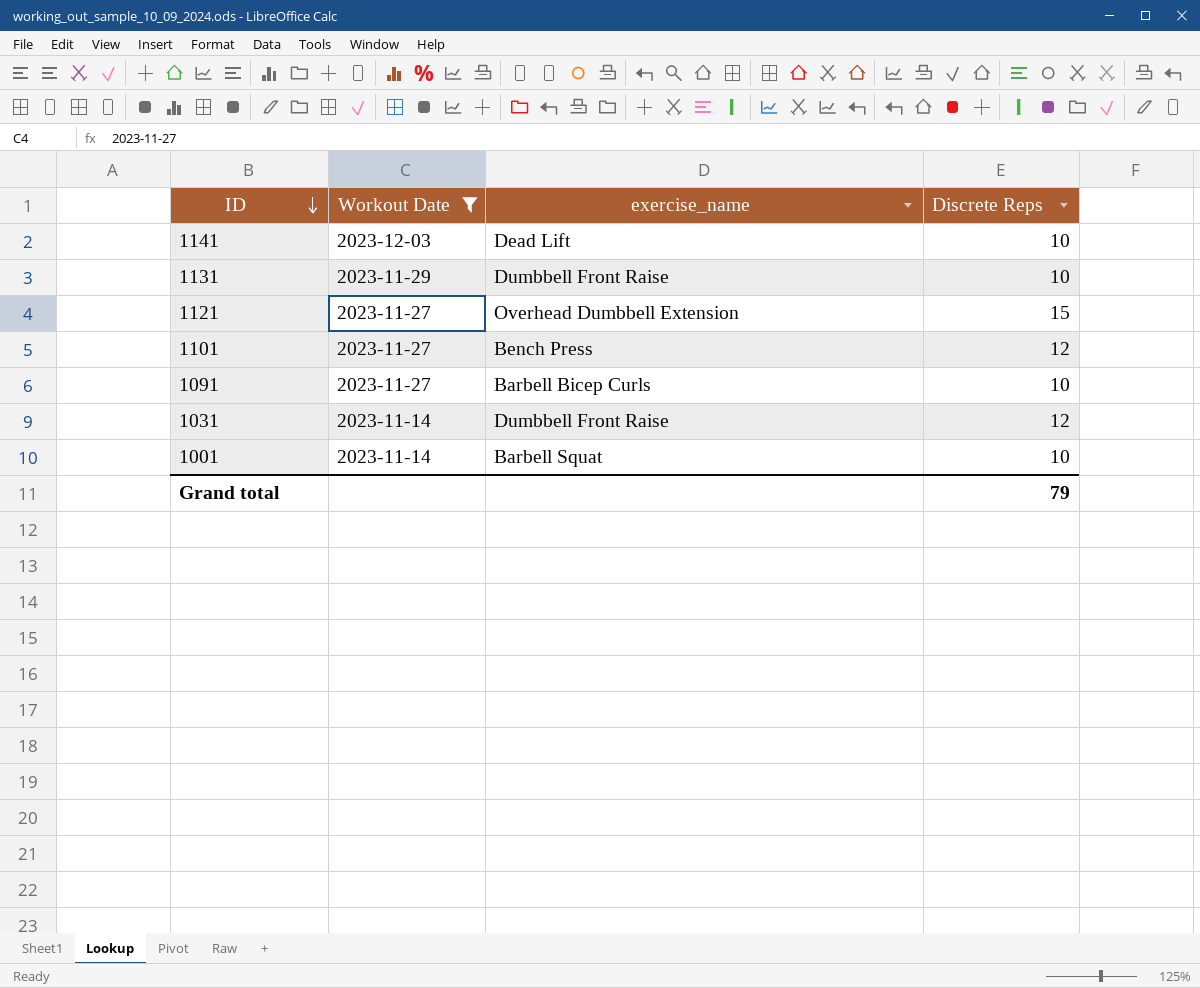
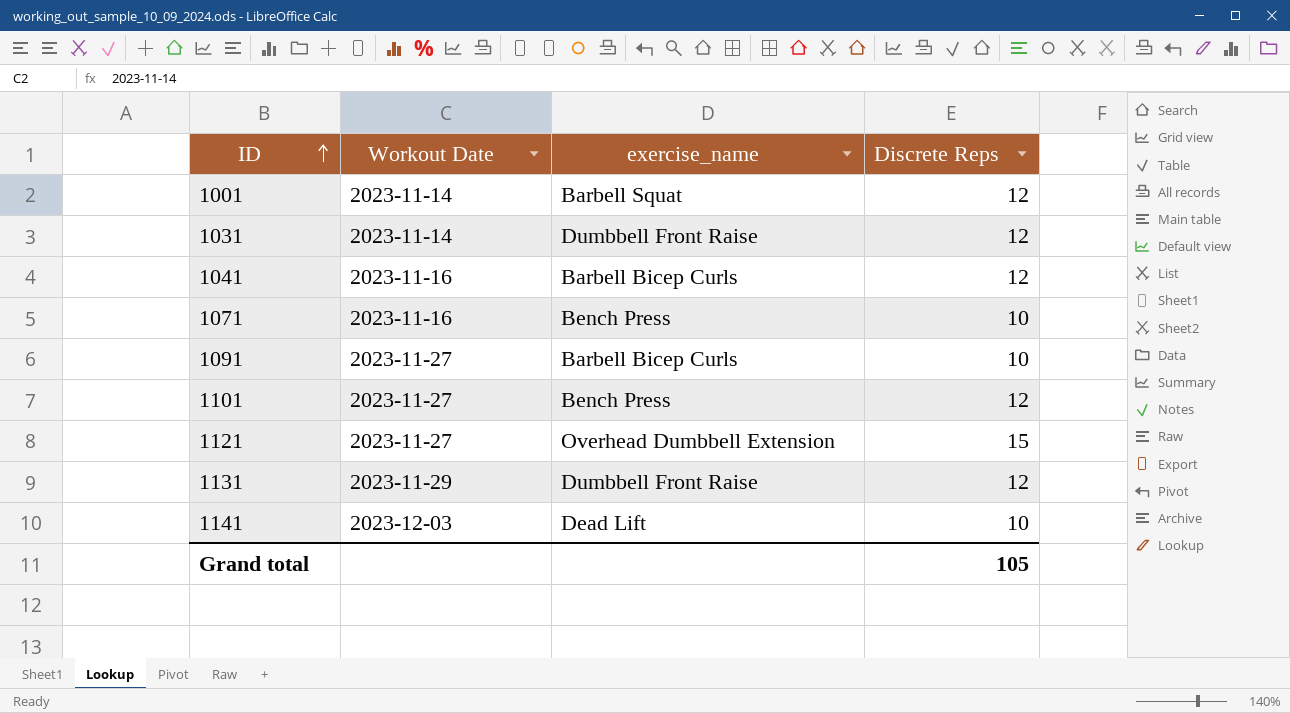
filter: Workout Date != 2023-11-16 -> none
row order: ID descending -> ID ascending
1001 | Discrete Reps: 10 -> 12
1131 | Discrete Reps: 10 -> 12
Grand total | Discrete Reps: 79 -> 105

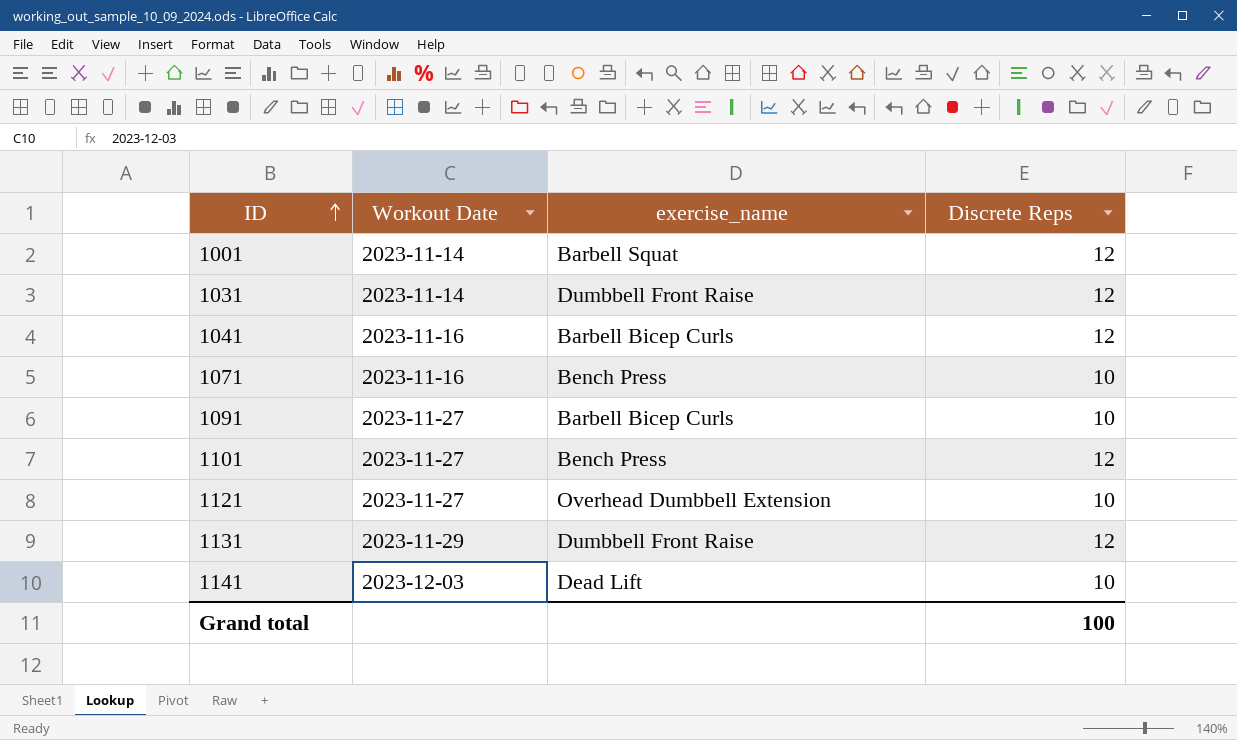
1121 | Discrete Reps: 15 -> 10
Grand total | Discrete Reps: 105 -> 100

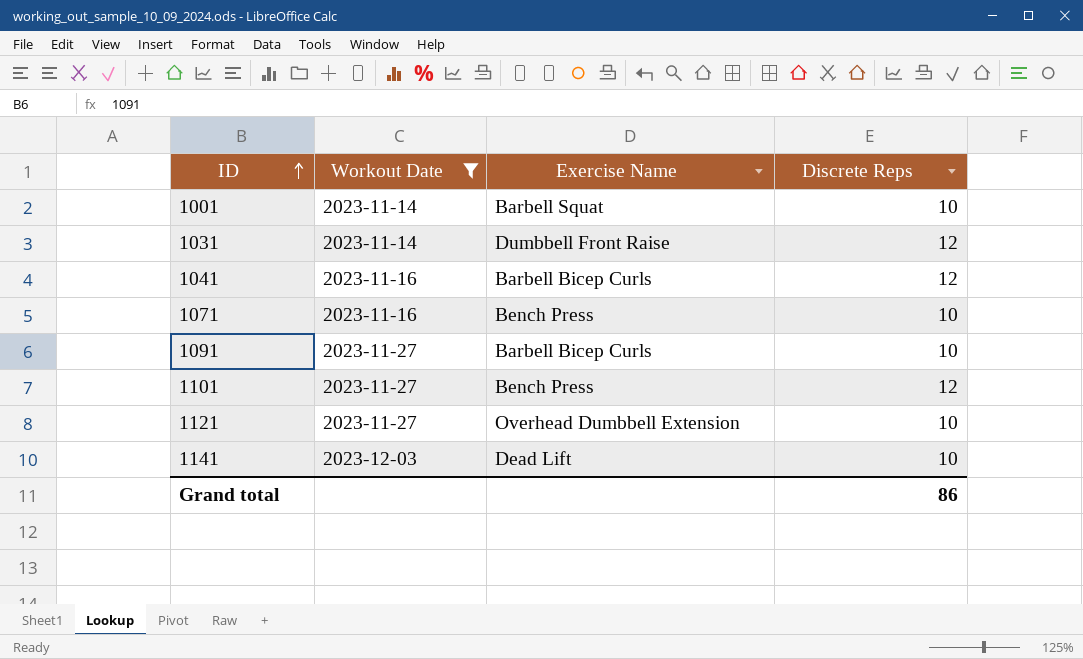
filter: none -> Workout Date != 2023-11-29
column name: exercise_name -> Exercise Name
1001 | Discrete Reps: 12 -> 10
Grand total | Discrete Reps: 100 -> 86

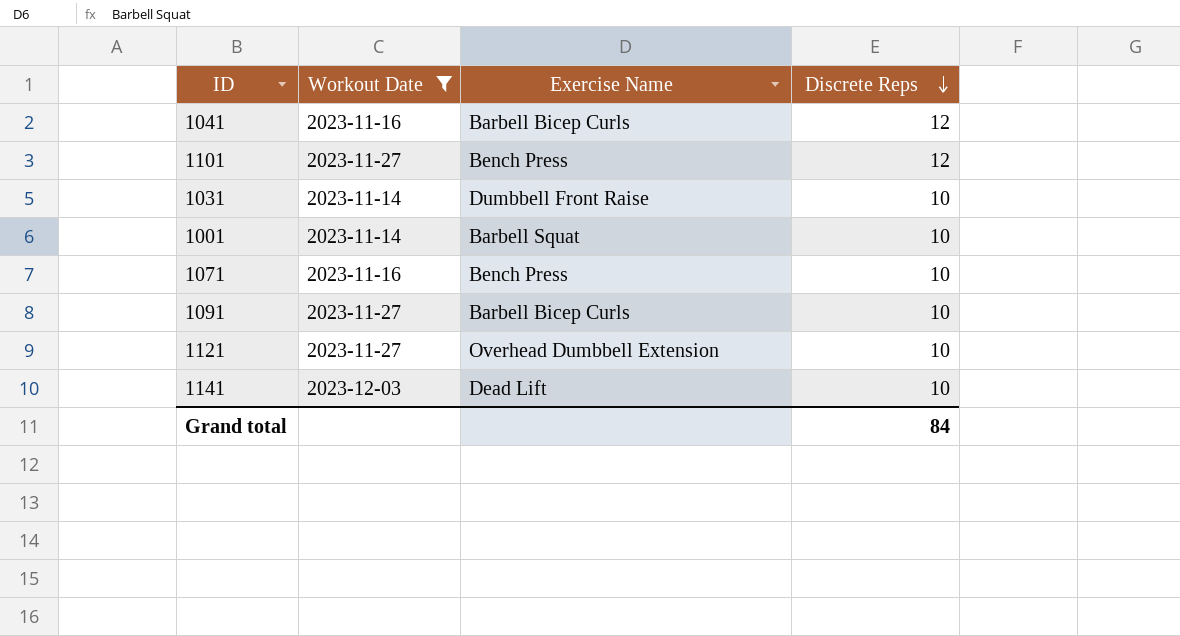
row order: ID ascending -> Discrete Reps descending
1031 | Discrete Reps: 12 -> 10
Grand total | Discrete Reps: 86 -> 84

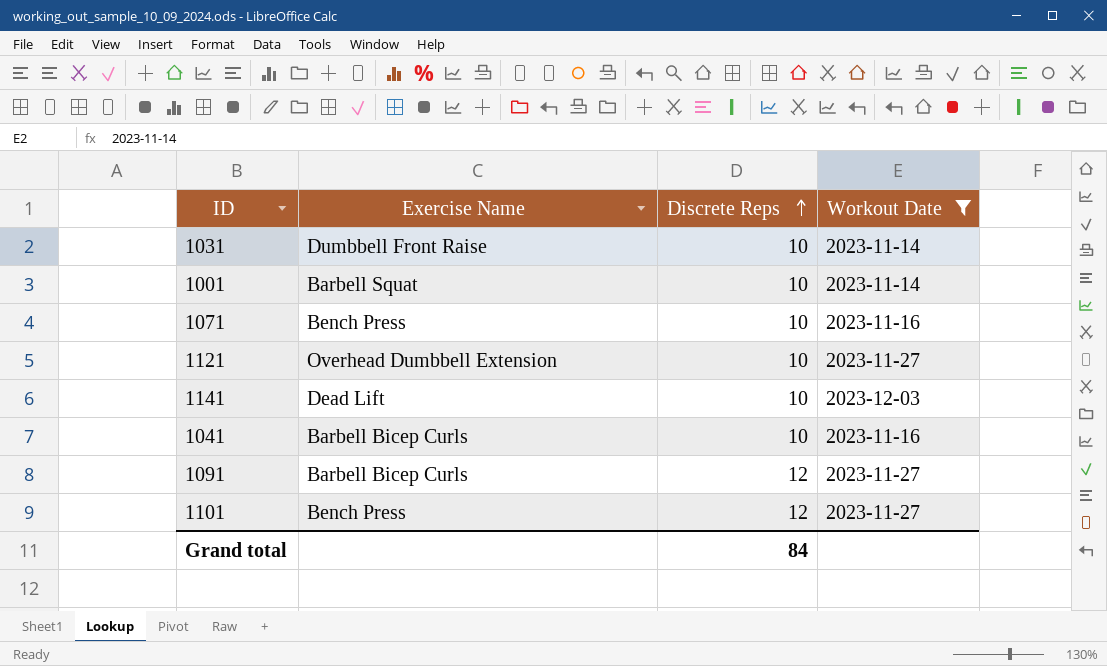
row order: Discrete Reps descending -> Discrete Reps ascending
column Workout Date | position: 2 -> 4
1041 | Discrete Reps: 12 -> 10
1091 | Discrete Reps: 10 -> 12

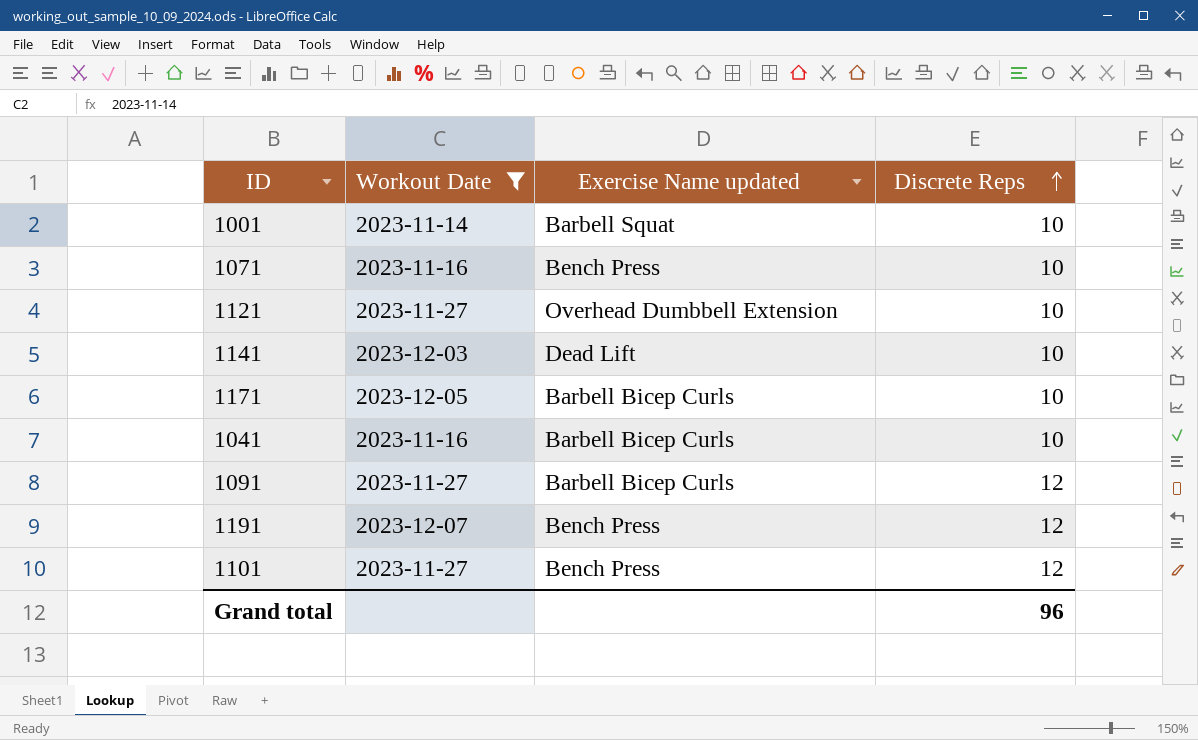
column Workout Date | position: 4 -> 2
column name: Exercise Name -> Exercise Name updated
row 1031: Dumbbell Front Raise | 10 | 2023-11-14 -> none
row 1171: none -> 2023-12-05 | Barbell Bicep Curls | 10
row 1191: none -> 2023-12-07 | Bench Press | 12
Grand total | Discrete Reps: 84 -> 96

